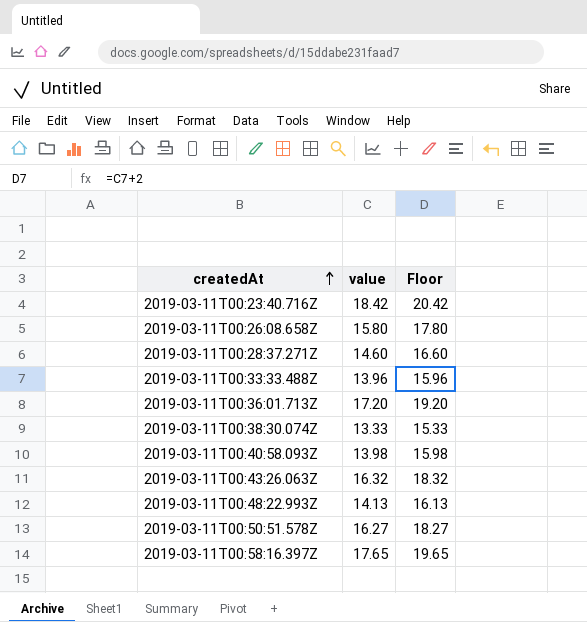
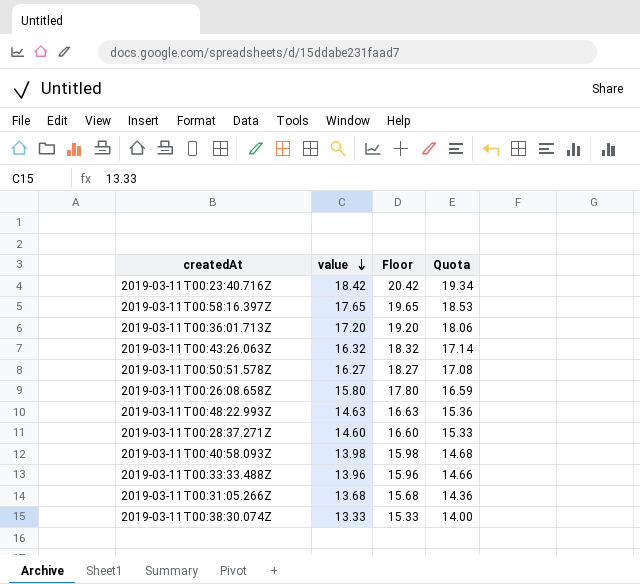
row order: createdAt ascending -> value descending
column Quota | formula: none -> [value] * 1.05
2019-03-11T00:48:22.993Z | value: 14.13 -> 14.63
2019-03-11T00:48:22.993Z | Floor: 16.13 -> 16.63
row 2019-03-11T00:31:05.266Z: none -> 13.68 | 15.68 | 14.36

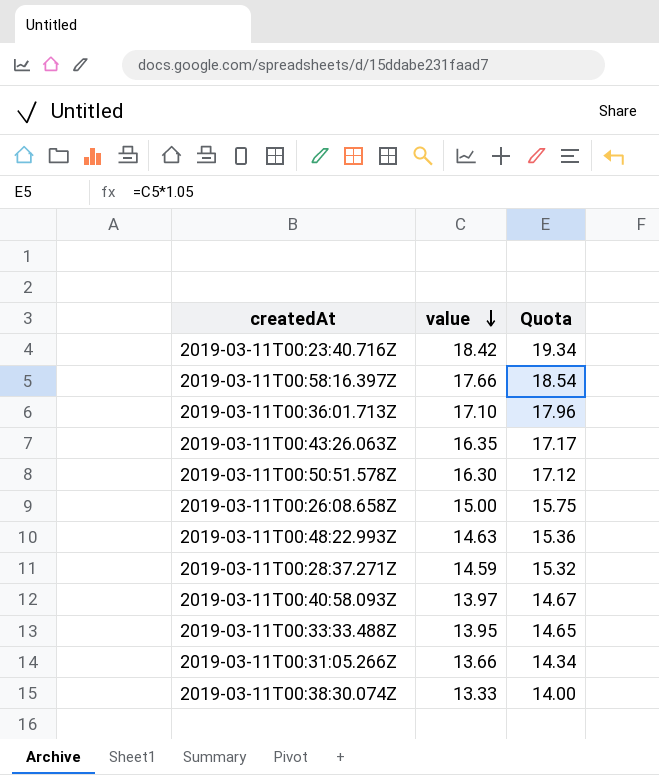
column Floor | formula: [value] + 2 -> none
2019-03-11T00:58:16.397Z | value: 17.65 -> 17.66
2019-03-11T00:58:16.397Z | Quota: 18.53 -> 18.54
2019-03-11T00:36:01.713Z | value: 17.20 -> 17.10
2019-03-11T00:36:01.713Z | Quota: 18.06 -> 17.96
2019-03-11T00:43:26.063Z | value: 16.32 -> 16.35
2019-03-11T00:43:26.063Z | Quota: 17.14 -> 17.17
2019-03-11T00:50:51.578Z | value: 16.27 -> 16.30
2019-03-11T00:50:51.578Z | Quota: 17.08 -> 17.12
2019-03-11T00:26:08.658Z | value: 15.80 -> 15.00
2019-03-11T00:26:08.658Z | Quota: 16.59 -> 15.75
2019-03-11T00:28:37.271Z | value: 14.60 -> 14.59
2019-03-11T00:28:37.271Z | Quota: 15.33 -> 15.32
2019-03-11T00:40:58.093Z | value: 13.98 -> 13.97
2019-03-11T00:40:58.093Z | Quota: 14.68 -> 14.67
2019-03-11T00:33:33.488Z | value: 13.96 -> 13.95
2019-03-11T00:33:33.488Z | Quota: 14.66 -> 14.65
2019-03-11T00:31:05.266Z | value: 13.68 -> 13.66
2019-03-11T00:31:05.266Z | Quota: 14.36 -> 14.34

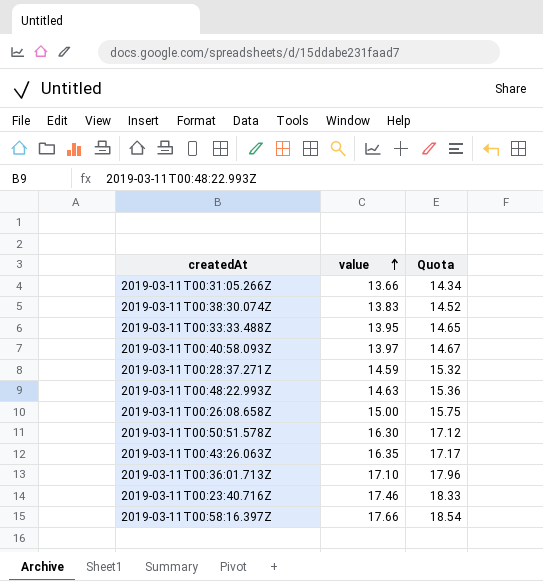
row order: value descending -> value ascending
2019-03-11T00:38:30.074Z | value: 13.33 -> 13.83
2019-03-11T00:38:30.074Z | Quota: 14.00 -> 14.52
2019-03-11T00:23:40.716Z | value: 18.42 -> 17.46
2019-03-11T00:23:40.716Z | Quota: 19.34 -> 18.33

